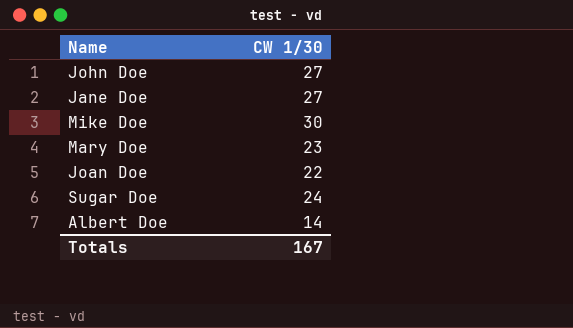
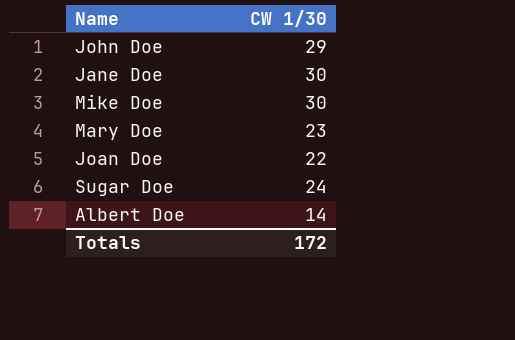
John Doe | CW 1/30: 27 -> 29
Jane Doe | CW 1/30: 27 -> 30
Totals | CW 1/30: 167 -> 172

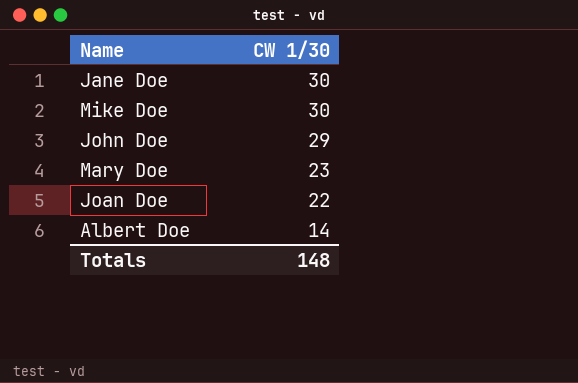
row order: none -> CW 1/30 descending
row Sugar Doe: 24 -> none
Totals | CW 1/30: 172 -> 148

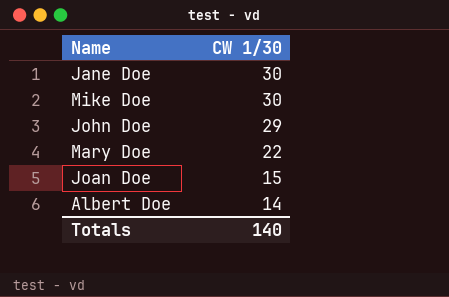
Mary Doe | CW 1/30: 23 -> 22
Joan Doe | CW 1/30: 22 -> 15
Totals | CW 1/30: 148 -> 140

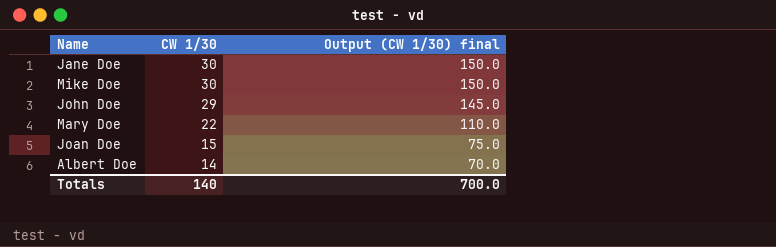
column Output (CW 1/30) final | formula: none -> [CW 1/30] * 5

